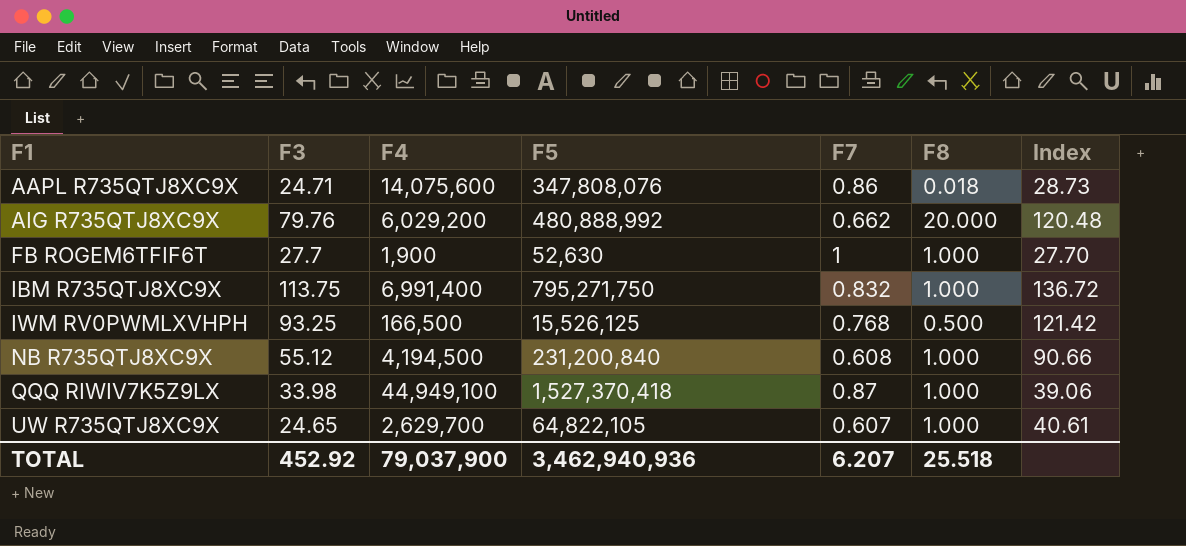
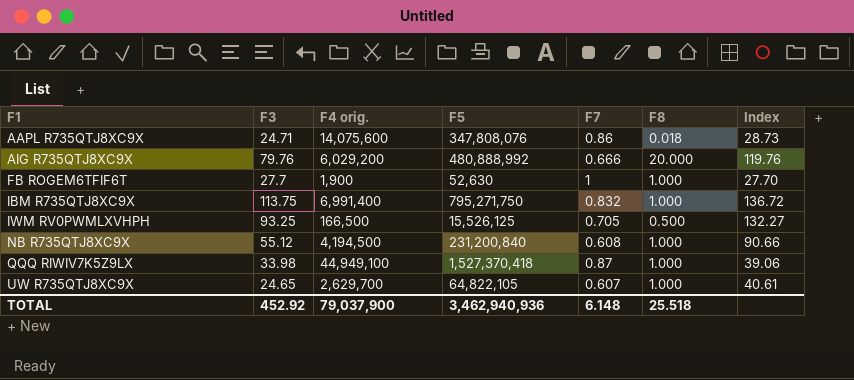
column name: F4 -> F4 orig.
AIG R735QTJ8XC9X | F7: 0.662 -> 0.666
AIG R735QTJ8XC9X | Index: 120.48 -> 119.76
IWM RV0PWMLXVHPH | F7: 0.768 -> 0.705
IWM RV0PWMLXVHPH | Index: 121.42 -> 132.27
TOTAL | F7: 6.207 -> 6.148

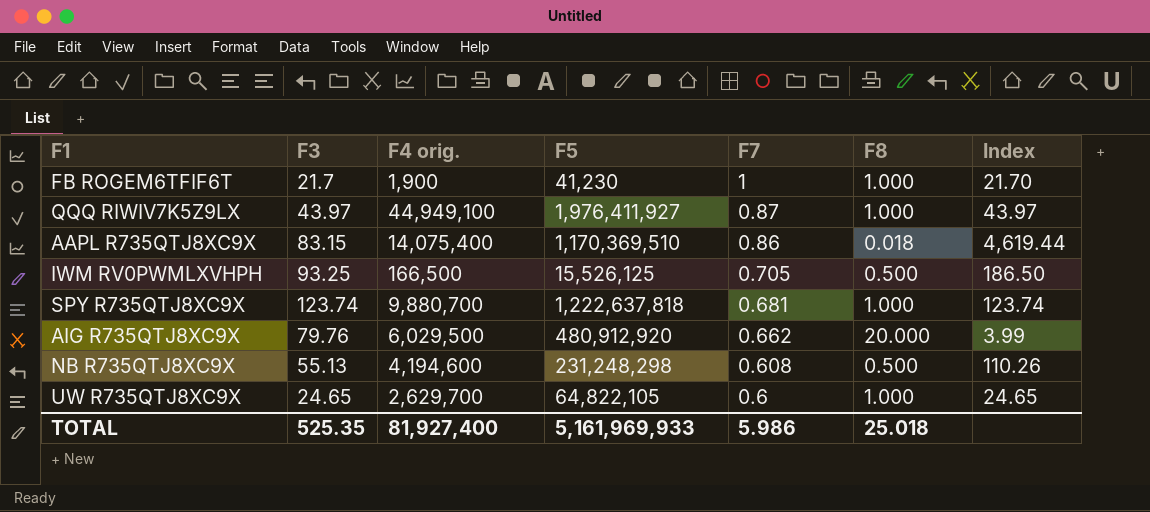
row order: F1 ascending -> F7 descending
column Index | formula: [F3] / [F7] -> [F3] / [F8]
row IBM R735QTJ8XC9X: 113.75 | 6,991,400 | 795,271,750 | 0.832 | 1.000 | 136.72 -> none
FB ROGEM6TFIF6T | F3: 27.7 -> 21.7
FB ROGEM6TFIF6T | F5: 52,630 -> 41,230
QQQ RIWIV7K5Z9LX | F3: 33.98 -> 43.97
QQQ RIWIV7K5Z9LX | F5: 1,527,370,418 -> 1,976,411,927
AAPL R735QTJ8XC9X | F3: 24.71 -> 83.15
AAPL R735QTJ8XC9X | F4 orig.: 14,075,600 -> 14,075,400
AAPL R735QTJ8XC9X | F5: 347,808,076 -> 1,170,369,510
row SPY R735QTJ8XC9X: none -> 123.74 | 9,880,700 | 1,222,637,818 | 0.681 | 1.000 | 123.74
AIG R735QTJ8XC9X | F4 orig.: 6,029,200 -> 6,029,500
AIG R735QTJ8XC9X | F5: 480,888,992 -> 480,912,920
AIG R735QTJ8XC9X | F7: 0.666 -> 0.662
NB R735QTJ8XC9X | F3: 55.12 -> 55.13
NB R735QTJ8XC9X | F4 orig.: 4,194,500 -> 4,194,600
NB R735QTJ8XC9X | F5: 231,200,840 -> 231,248,298
NB R735QTJ8XC9X | F8: 1.000 -> 0.500
UW R735QTJ8XC9X | F7: 0.607 -> 0.6
TOTAL | F3: 452.92 -> 525.35
TOTAL | F4 orig.: 79,037,900 -> 81,927,400
TOTAL | F5: 3,462,940,936 -> 5,161,969,933
TOTAL | F7: 6.148 -> 5.986
TOTAL | F8: 25.518 -> 25.018

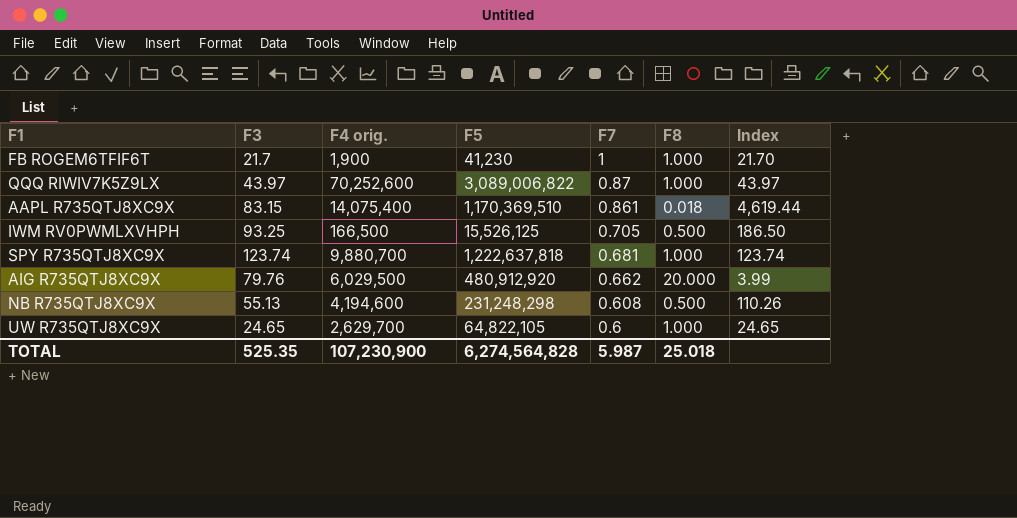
QQQ RIWIV7K5Z9LX | F4 orig.: 44,949,100 -> 70,252,600
QQQ RIWIV7K5Z9LX | F5: 1,976,411,927 -> 3,089,006,822
AAPL R735QTJ8XC9X | F7: 0.86 -> 0.861
TOTAL | F4 orig.: 81,927,400 -> 107,230,900
TOTAL | F5: 5,161,969,933 -> 6,274,564,828
TOTAL | F7: 5.986 -> 5.987

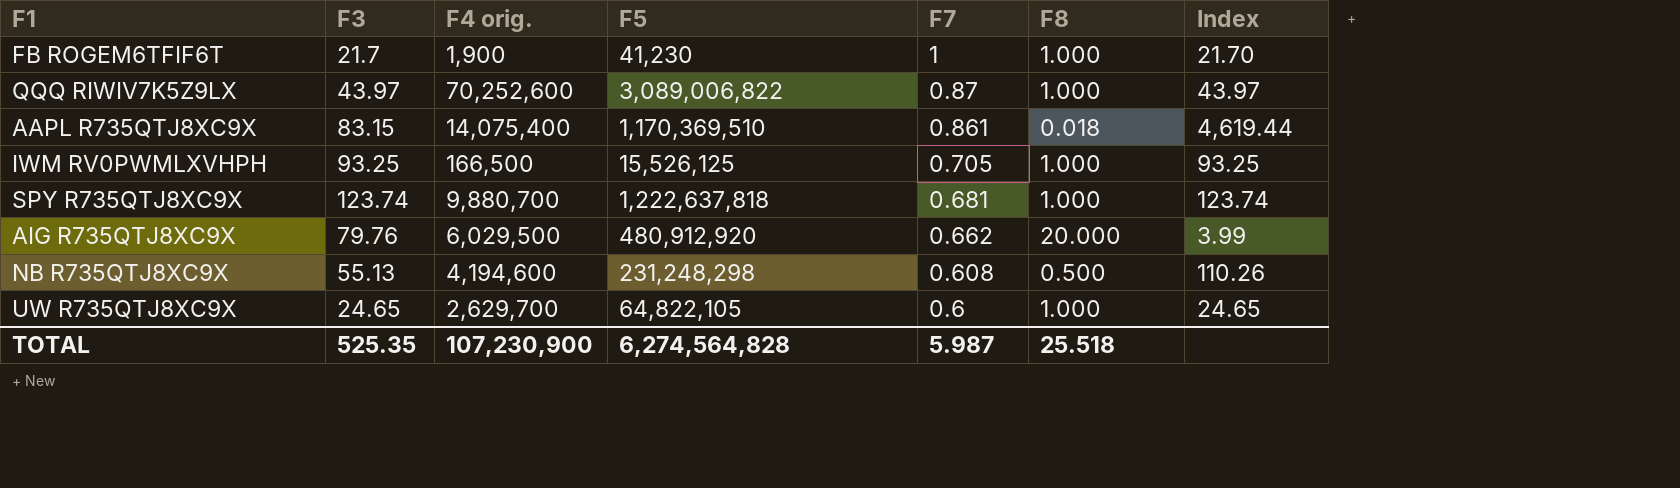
IWM RV0PWMLXVHPH | F8: 0.500 -> 1.000
IWM RV0PWMLXVHPH | Index: 186.50 -> 93.25
TOTAL | F8: 25.018 -> 25.518

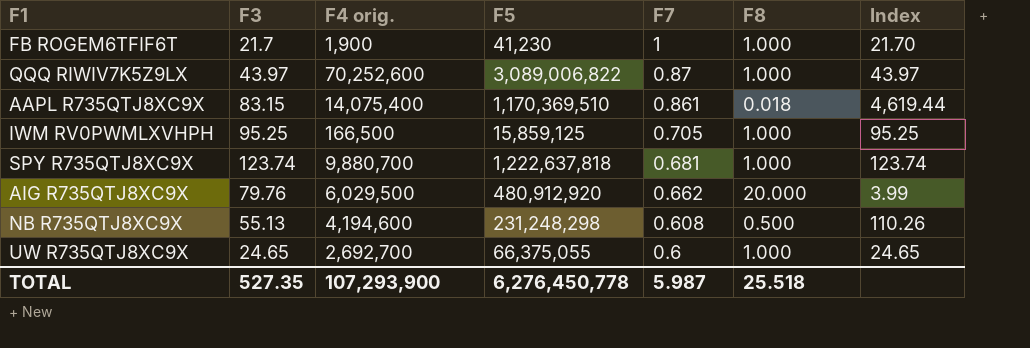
IWM RV0PWMLXVHPH | F3: 93.25 -> 95.25
IWM RV0PWMLXVHPH | F5: 15,526,125 -> 15,859,125
IWM RV0PWMLXVHPH | Index: 93.25 -> 95.25
UW R735QTJ8XC9X | F4 orig.: 2,629,700 -> 2,692,700
UW R735QTJ8XC9X | F5: 64,822,105 -> 66,375,055
TOTAL | F3: 525.35 -> 527.35
TOTAL | F4 orig.: 107,230,900 -> 107,293,900
TOTAL | F5: 6,274,564,828 -> 6,276,450,778

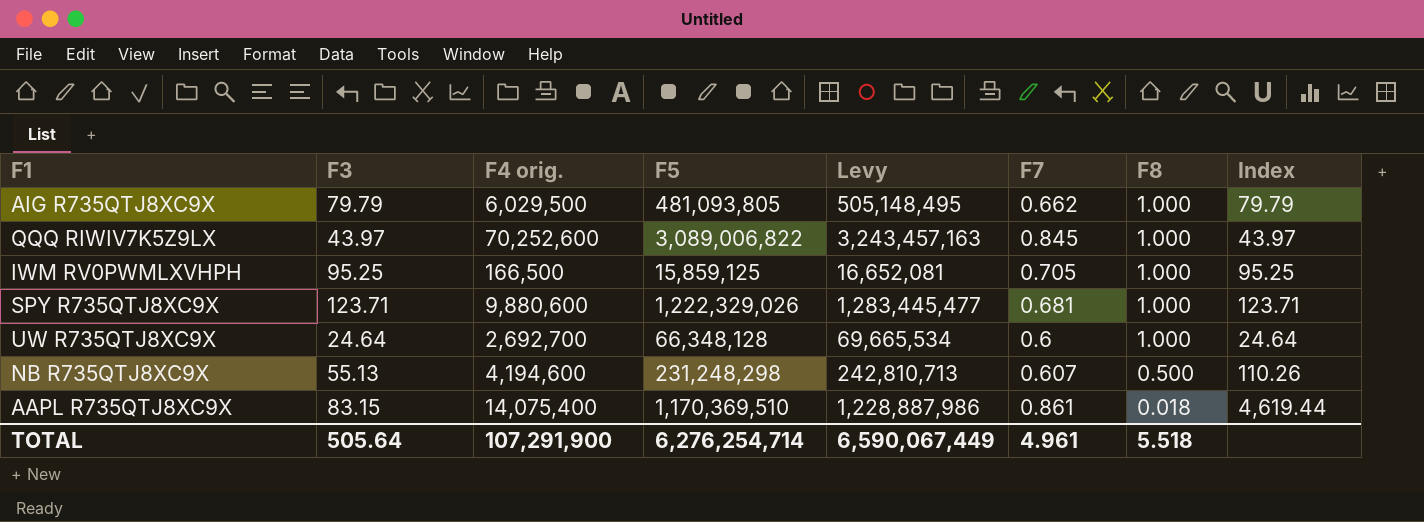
row order: F7 descending -> F8 descending
column Levy | formula: none -> [F5] * 1.05
row FB ROGEM6TFIF6T: 21.7 | 1,900 | 41,230 | 1 | 1.000 | 21.70 -> none
AIG R735QTJ8XC9X | F3: 79.76 -> 79.79
AIG R735QTJ8XC9X | F5: 480,912,920 -> 481,093,805
AIG R735QTJ8XC9X | F8: 20.000 -> 1.000
AIG R735QTJ8XC9X | Index: 3.99 -> 79.79
QQQ RIWIV7K5Z9LX | F7: 0.87 -> 0.845
SPY R735QTJ8XC9X | F3: 123.74 -> 123.71
SPY R735QTJ8XC9X | F4 orig.: 9,880,700 -> 9,880,600
SPY R735QTJ8XC9X | F5: 1,222,637,818 -> 1,222,329,026
SPY R735QTJ8XC9X | Index: 123.74 -> 123.71
UW R735QTJ8XC9X | F3: 24.65 -> 24.64
UW R735QTJ8XC9X | F5: 66,375,055 -> 66,348,128
UW R735QTJ8XC9X | Index: 24.65 -> 24.64
NB R735QTJ8XC9X | F7: 0.608 -> 0.607
TOTAL | F3: 527.35 -> 505.64
TOTAL | F4 orig.: 107,293,900 -> 107,291,900
TOTAL | F5: 6,276,450,778 -> 6,276,254,714
TOTAL | F7: 5.987 -> 4.961
TOTAL | F8: 25.518 -> 5.518

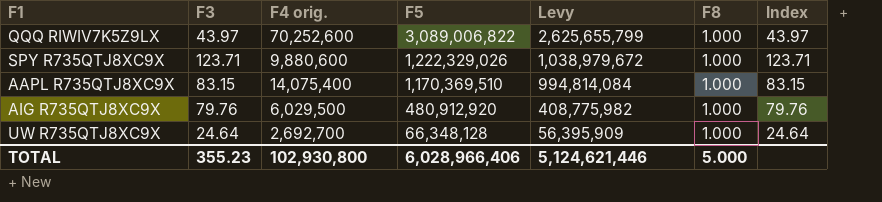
row order: F8 descending -> F5 descending
column F7 | position: 6 -> none
column Levy | formula: [F5] * 1.05 -> [F5] * 0.85
row IWM RV0PWMLXVHPH: 95.25 | 166,500 | 15,859,125 | 16,652,081 | 0.705 | 1.000 | 95.25 -> none
row NB R735QTJ8XC9X: 55.13 | 4,194,600 | 231,248,298 | 242,810,713 | 0.607 | 0.500 | 110.26 -> none
AAPL R735QTJ8XC9X | F8: 0.018 -> 1.000
AAPL R735QTJ8XC9X | Index: 4,619.44 -> 83.15
AIG R735QTJ8XC9X | F3: 79.79 -> 79.76
AIG R735QTJ8XC9X | F5: 481,093,805 -> 480,912,920
AIG R735QTJ8XC9X | Index: 79.79 -> 79.76
TOTAL | F3: 505.64 -> 355.23
TOTAL | F4 orig.: 107,291,900 -> 102,930,800
TOTAL | F5: 6,276,254,714 -> 6,028,966,406
TOTAL | Levy: 6,590,067,449 -> 5,124,621,446
TOTAL | F8: 5.518 -> 5.000

